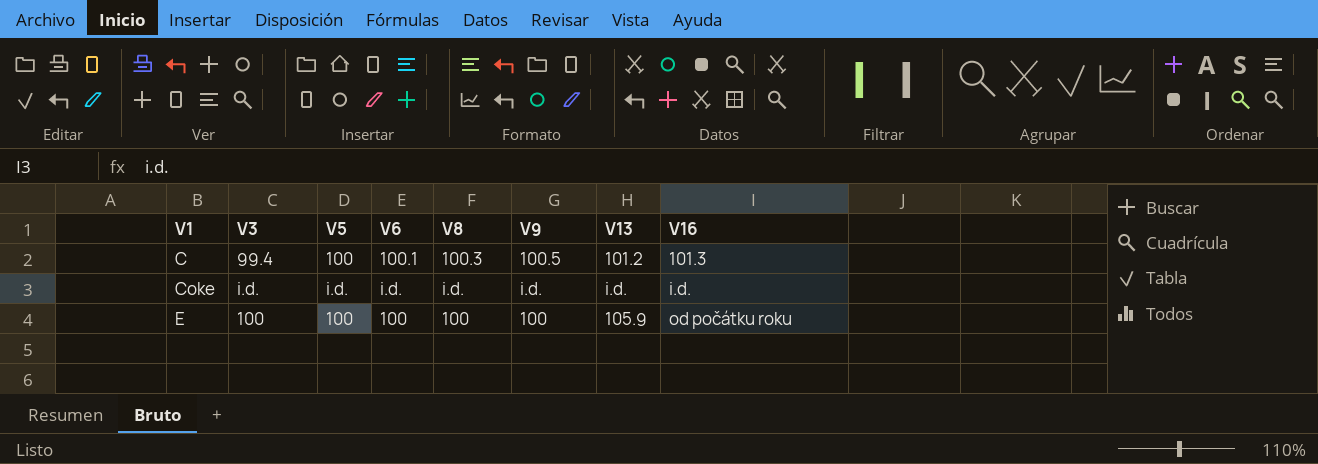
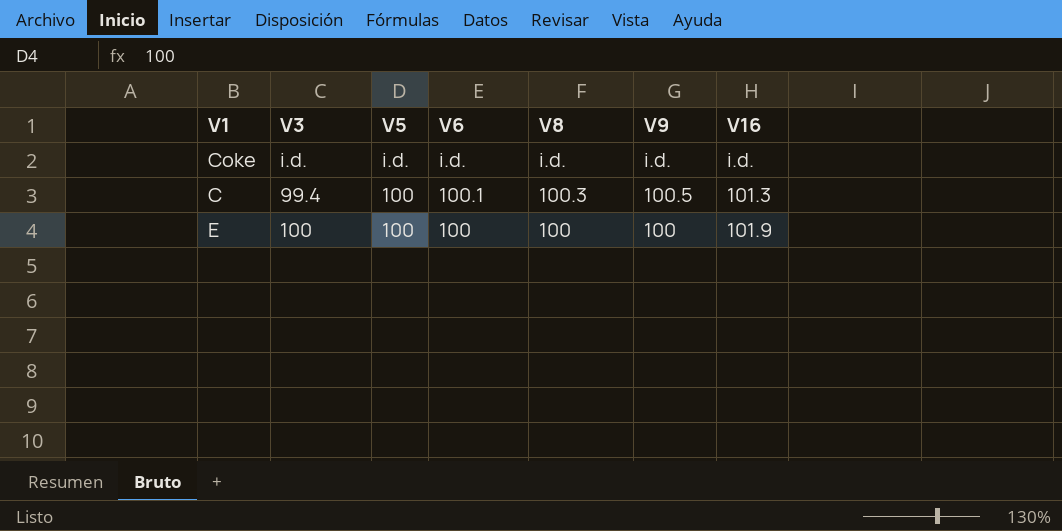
row order: V1 ascending -> V5 descending
column V13 | position: 7 -> none
E | V16: od počátku roku -> 101.9

